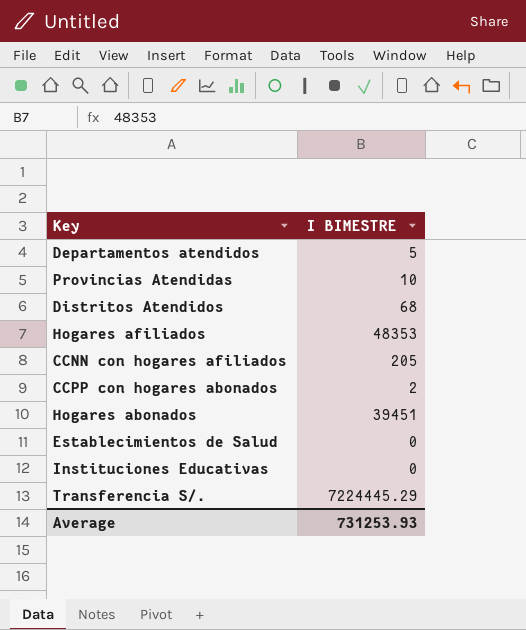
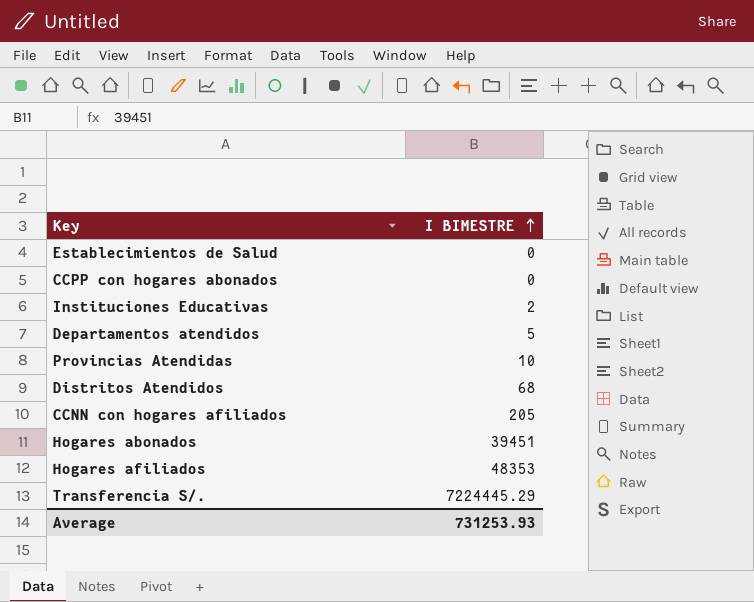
row order: none -> I BIMESTRE ascending
CCPP con hogares abonados | I BIMESTRE: 2 -> 0
Instituciones Educativas | I BIMESTRE: 0 -> 2

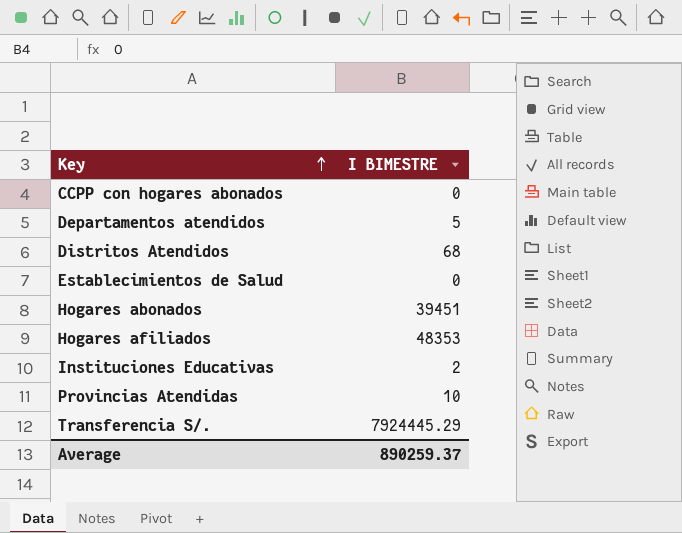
row order: I BIMESTRE ascending -> Key ascending
row CCNN con hogares afiliados: 205 -> none
Transferencia S/. | I BIMESTRE: 7224445.29 -> 7924445.29
Average | I BIMESTRE: 731253.93 -> 890259.37

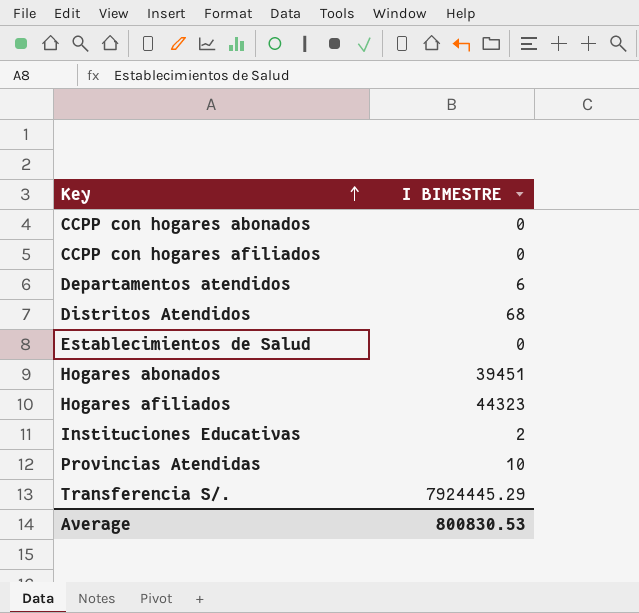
row CCPP con hogares afiliados: none -> 0
Departamentos atendidos | I BIMESTRE: 5 -> 6
Hogares afiliados | I BIMESTRE: 48353 -> 44323
Average | I BIMESTRE: 890259.37 -> 800830.53

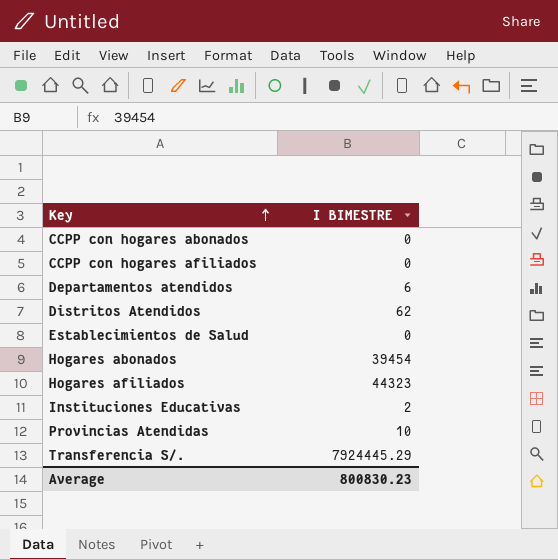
Distritos Atendidos | I BIMESTRE: 68 -> 62
Hogares abonados | I BIMESTRE: 39451 -> 39454
Average | I BIMESTRE: 800830.53 -> 800830.23

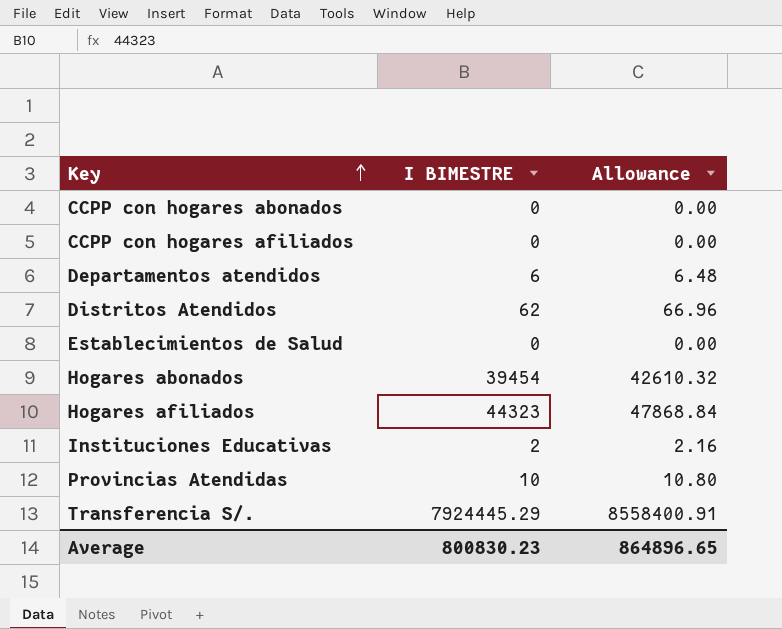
column Allowance | formula: none -> [I BIMESTRE] * 1.08

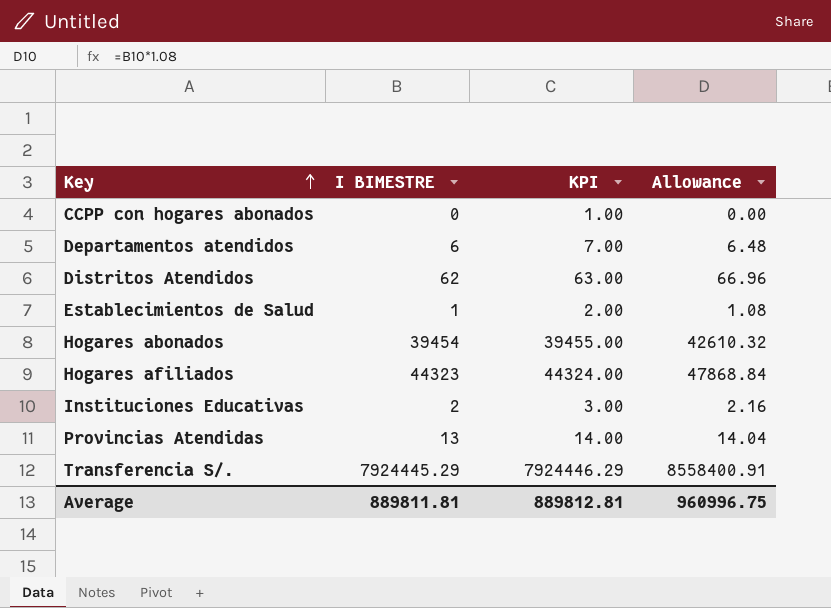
column KPI | formula: none -> [I BIMESTRE] + 1
row CCPP con hogares afiliados: 0 | 0.00 -> none
Establecimientos de Salud | I BIMESTRE: 0 -> 1
Establecimientos de Salud | Allowance: 0.00 -> 1.08
Provincias Atendidas | I BIMESTRE: 10 -> 13
Provincias Atendidas | Allowance: 10.80 -> 14.04
Average | I BIMESTRE: 800830.23 -> 889811.81
Average | Allowance: 864896.65 -> 960996.75

